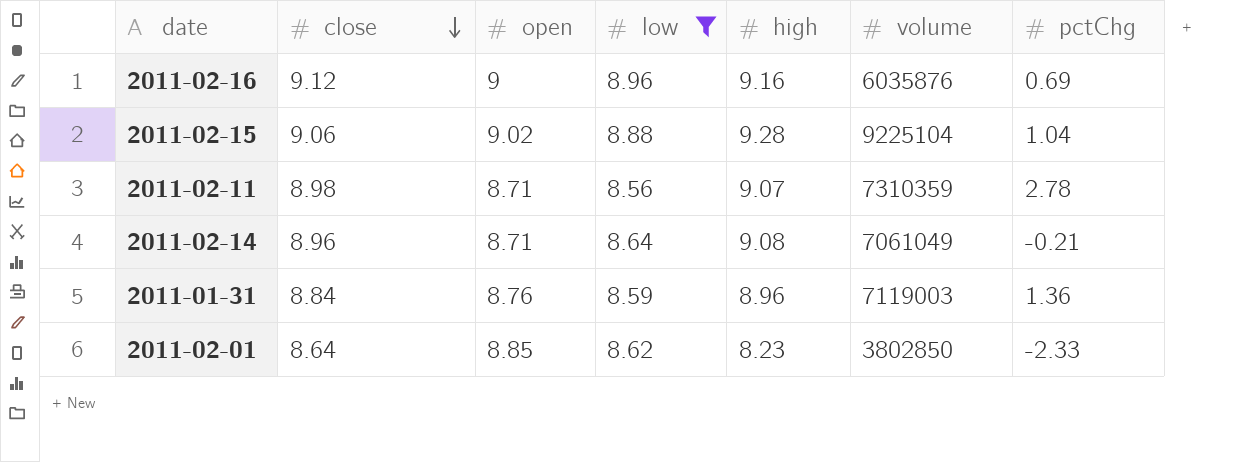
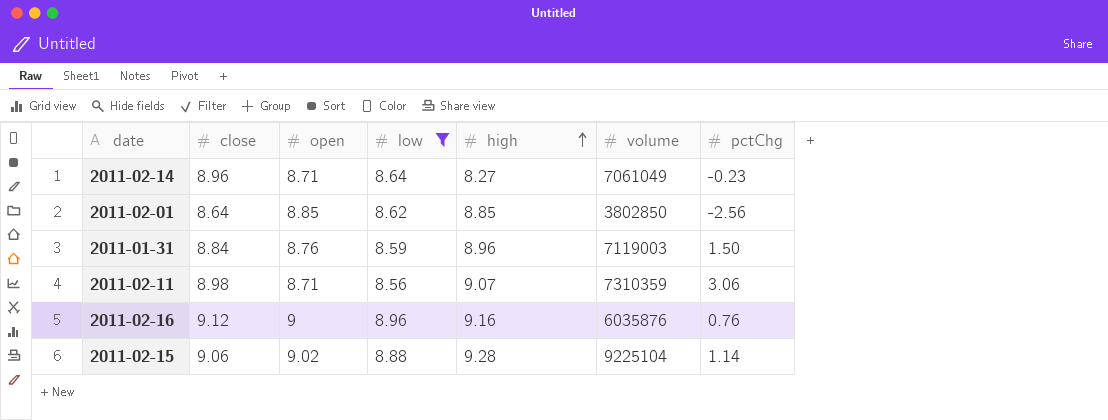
row order: close descending -> high ascending
2011-02-14 | high: 9.08 -> 8.27
2011-02-14 | pctChg: -0.21 -> -0.23
2011-02-01 | high: 8.23 -> 8.85
2011-02-01 | pctChg: -2.33 -> -2.56
2011-01-31 | pctChg: 1.36 -> 1.50
2011-02-11 | pctChg: 2.78 -> 3.06
2011-02-16 | pctChg: 0.69 -> 0.76
2011-02-15 | pctChg: 1.04 -> 1.14

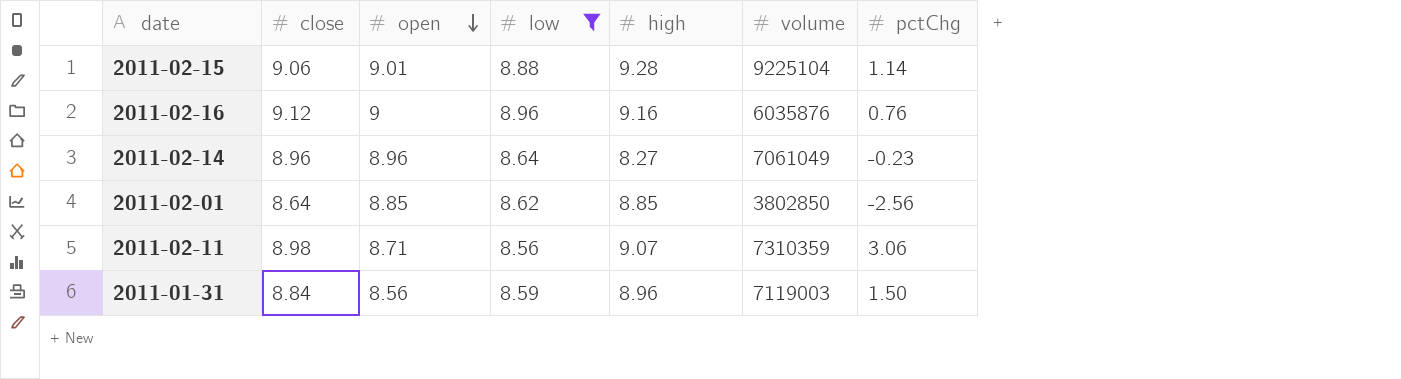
row order: high ascending -> open descending
2011-02-15 | open: 9.02 -> 9.01
2011-02-14 | open: 8.71 -> 8.96
2011-01-31 | open: 8.76 -> 8.56

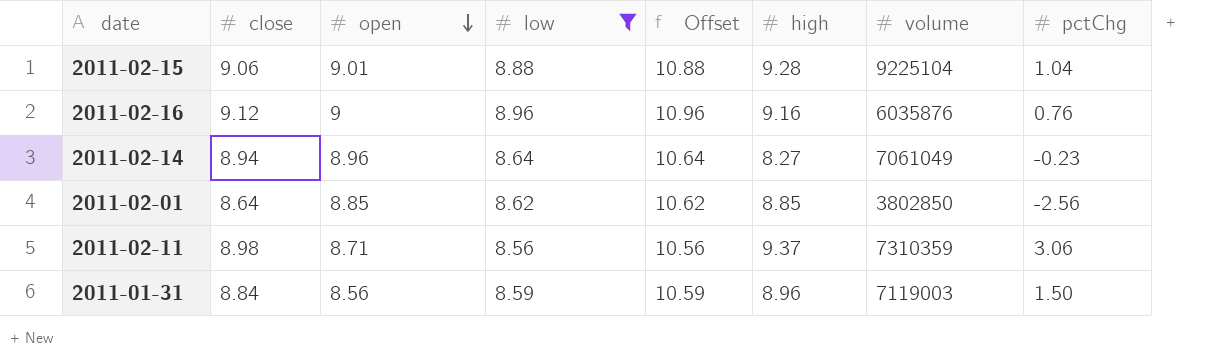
column Offset | formula: none -> [low] + 2
2011-02-15 | pctChg: 1.14 -> 1.04
2011-02-14 | close: 8.96 -> 8.94
2011-02-11 | high: 9.07 -> 9.37

